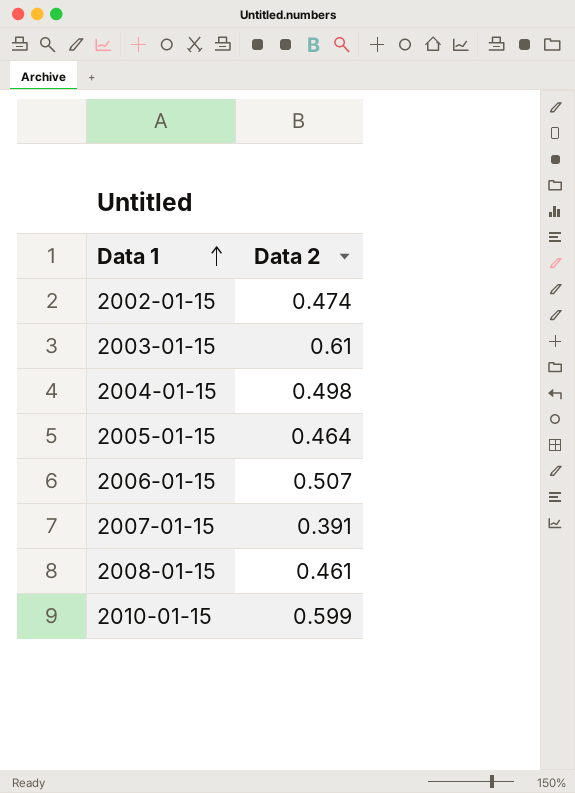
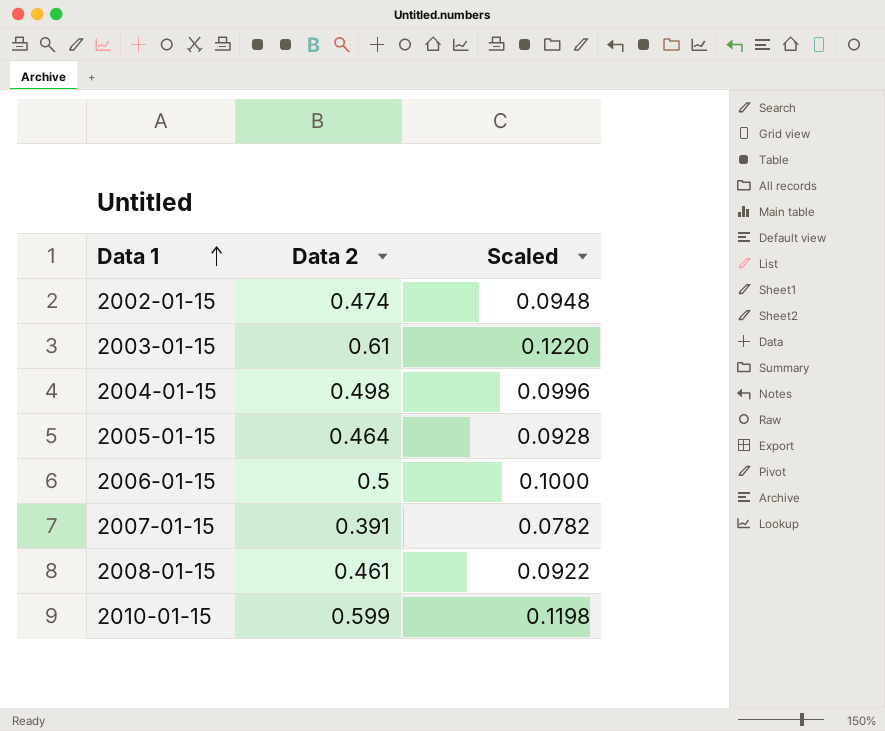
column Scaled | formula: none -> [Data 2] * 0.2
2006-01-15 | Data 2: 0.507 -> 0.5

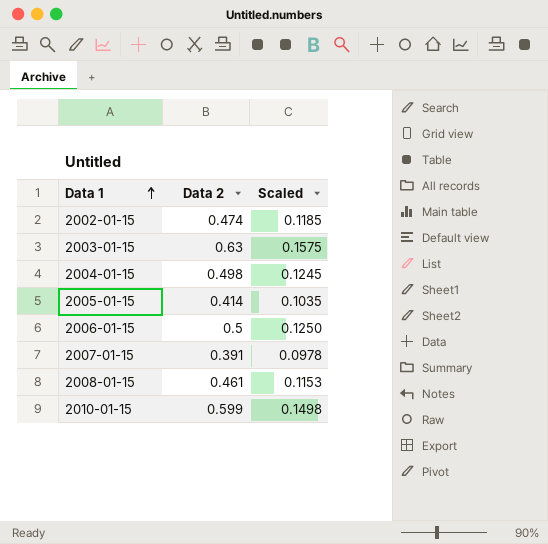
column Scaled | formula: [Data 2] * 0.2 -> [Data 2] * 0.25
2003-01-15 | Data 2: 0.61 -> 0.63
2005-01-15 | Data 2: 0.464 -> 0.414

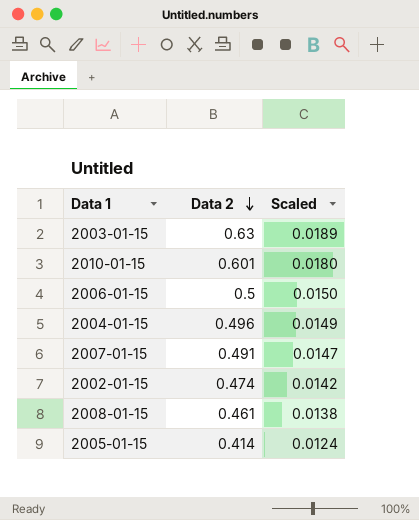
row order: Data 1 ascending -> Data 2 descending
column Scaled | formula: [Data 2] * 0.25 -> [Data 2] * 0.03
2010-01-15 | Data 2: 0.599 -> 0.601
2004-01-15 | Data 2: 0.498 -> 0.496
2007-01-15 | Data 2: 0.391 -> 0.491

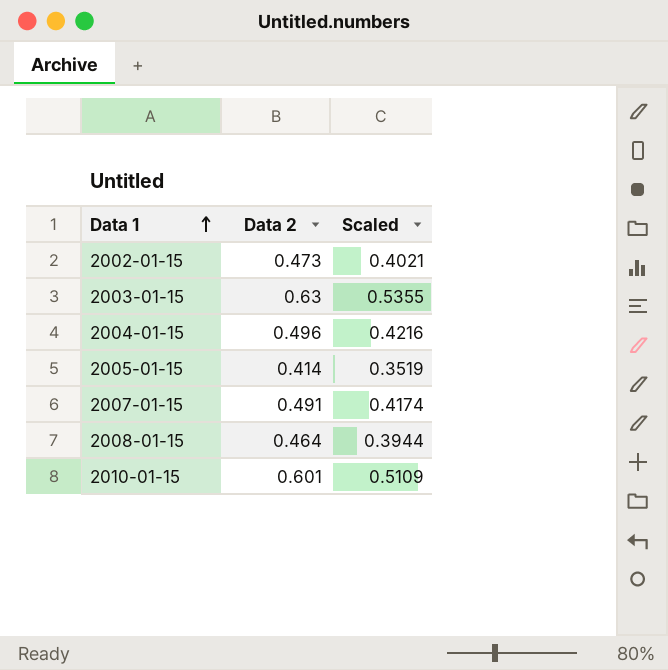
row order: Data 2 descending -> Data 1 ascending
column Scaled | formula: [Data 2] * 0.03 -> [Data 2] * 0.85
row 2006-01-15: 0.5 | 0.0150 -> none
2002-01-15 | Data 2: 0.474 -> 0.473
2008-01-15 | Data 2: 0.461 -> 0.464

